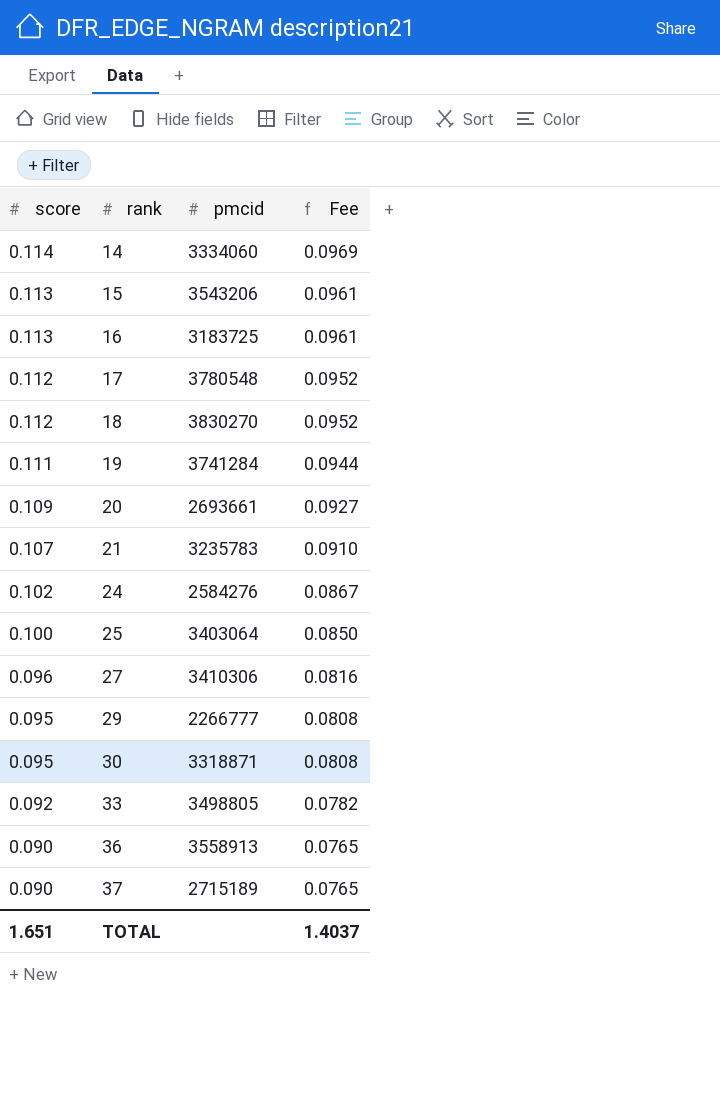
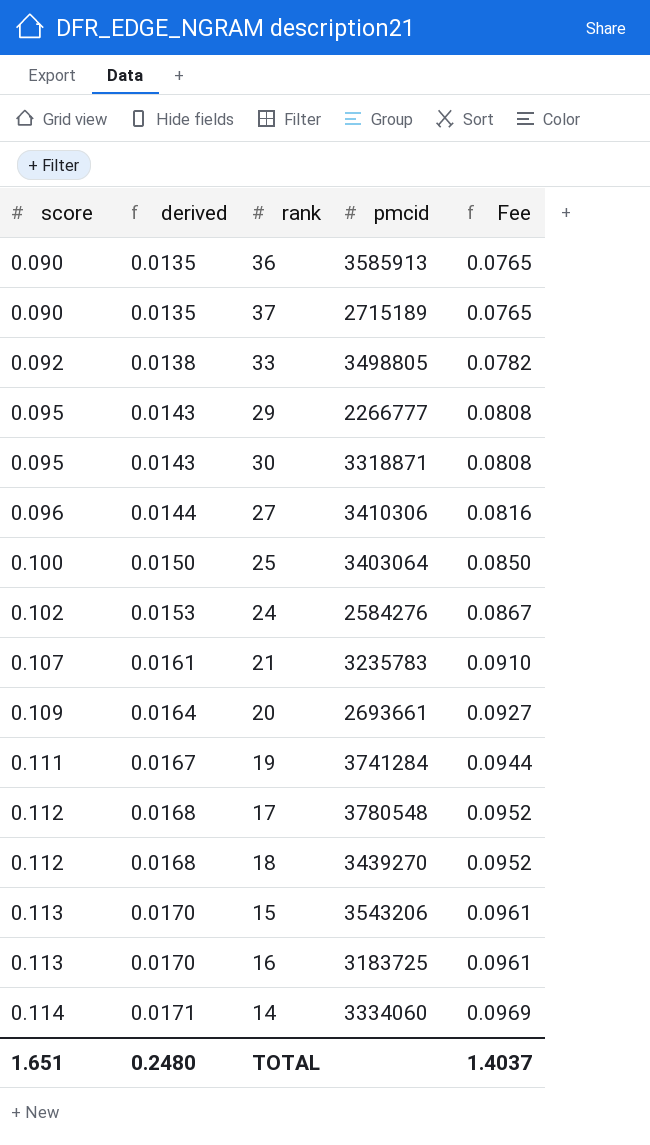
row order: score descending -> score ascending
column derived | formula: none -> [score] * 0.15
36 | pmcid: 3558913 -> 3585913
18 | pmcid: 3830270 -> 3439270

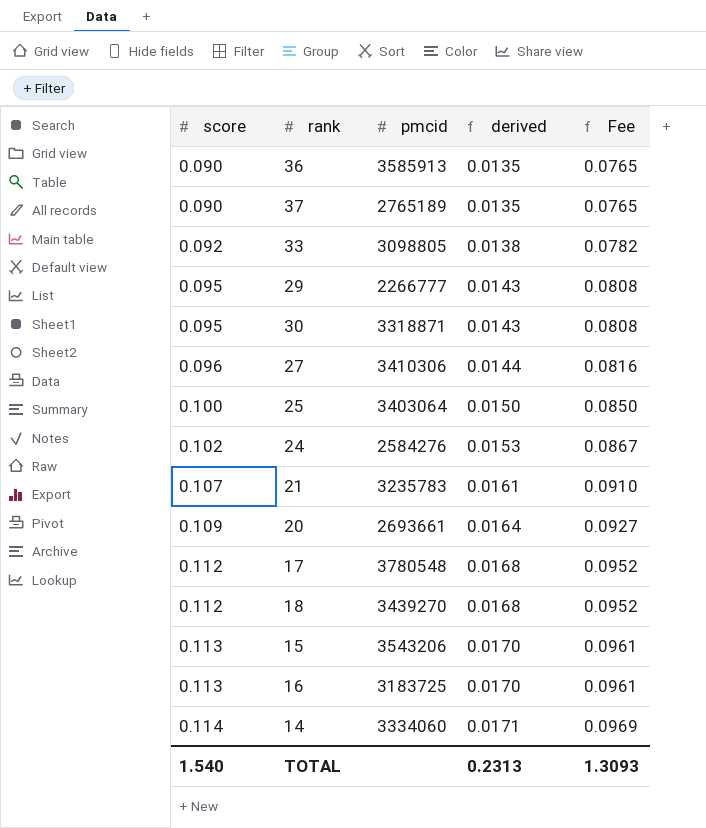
column derived | position: 2 -> 4
row 19: 0.111 | 0.0167 | 3741284 | 0.0944 -> none
37 | pmcid: 2715189 -> 2765189
33 | pmcid: 3498805 -> 3098805
TOTAL | score: 1.651 -> 1.540
TOTAL | derived: 0.2480 -> 0.2313
TOTAL | Fee: 1.4037 -> 1.3093

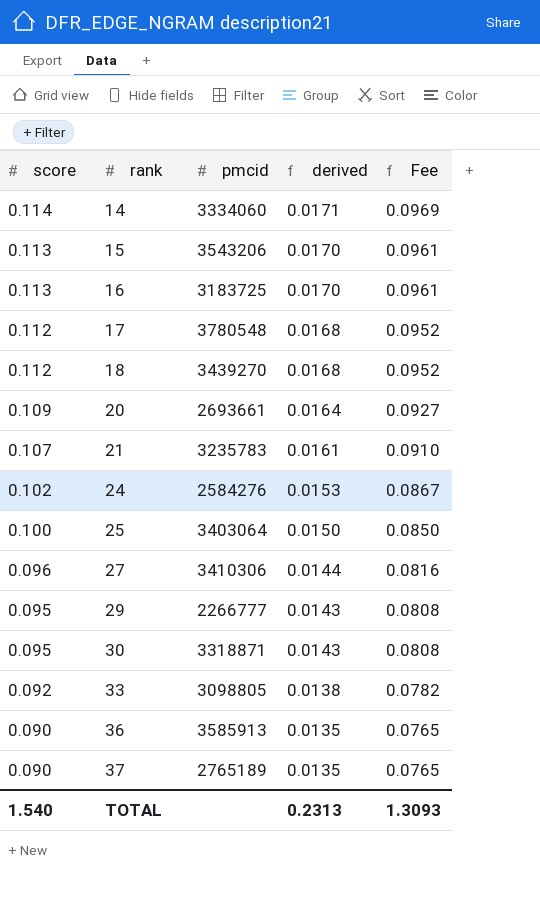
row order: score ascending -> score descending

